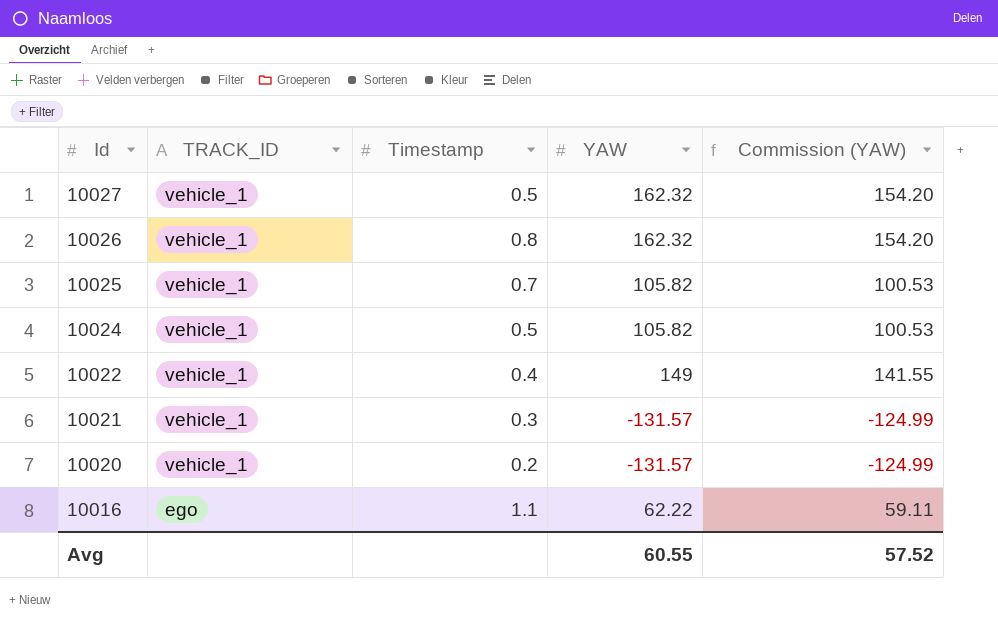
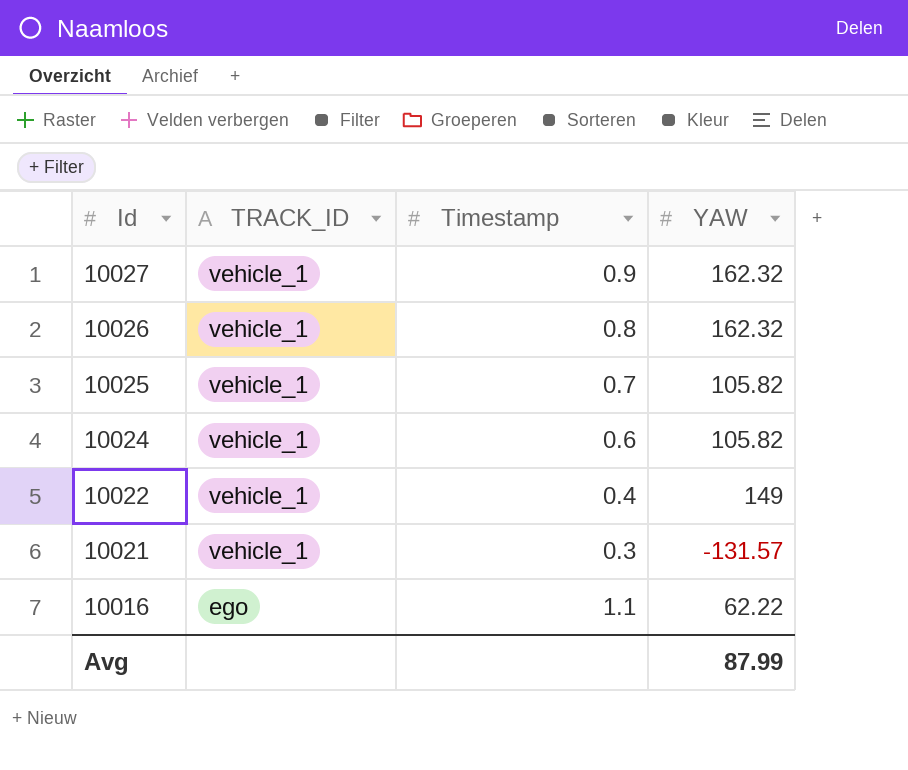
column Commission (YAW) | formula: [YAW] * 0.95 -> none
row 10020: vehicle_1 | 0.2 | -131.57 | -124.99 -> none
10027 | Timestamp: 0.5 -> 0.9
10024 | Timestamp: 0.5 -> 0.6
Avg | YAW: 60.55 -> 87.99

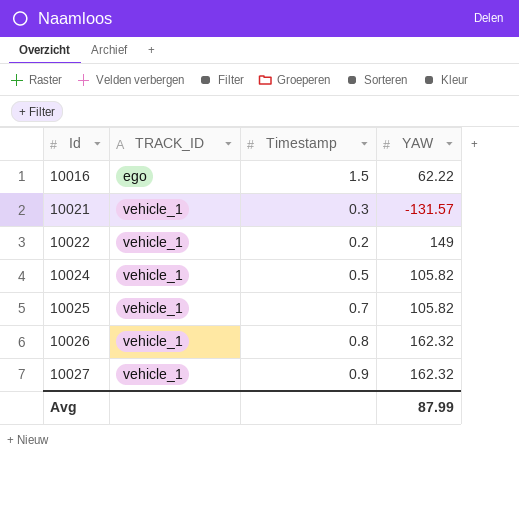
row order: Id descending -> Id ascending
10016 | Timestamp: 1.1 -> 1.5
10022 | Timestamp: 0.4 -> 0.2
10024 | Timestamp: 0.6 -> 0.5

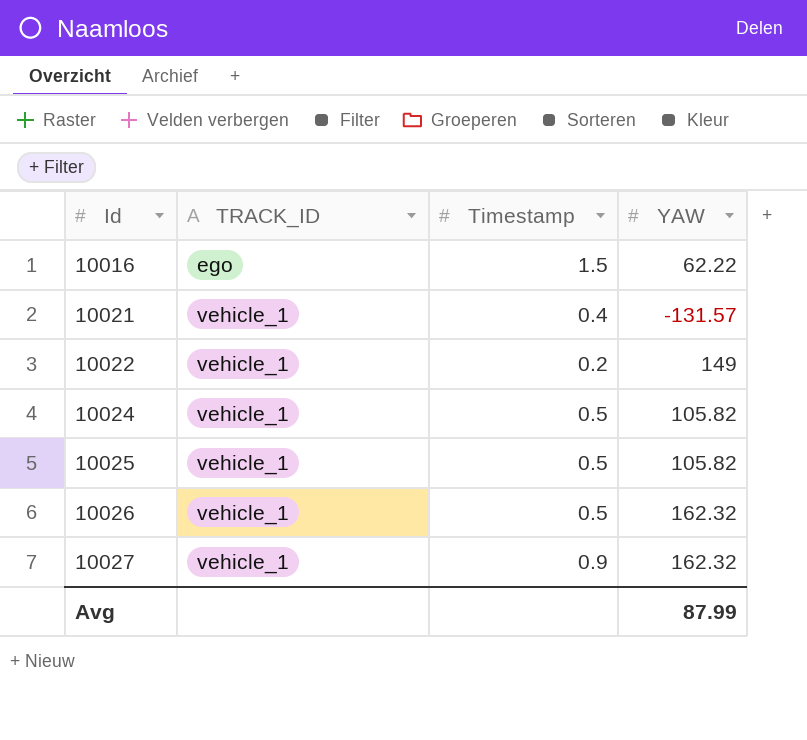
10021 | Timestamp: 0.3 -> 0.4
10025 | Timestamp: 0.7 -> 0.5
10026 | Timestamp: 0.8 -> 0.5

